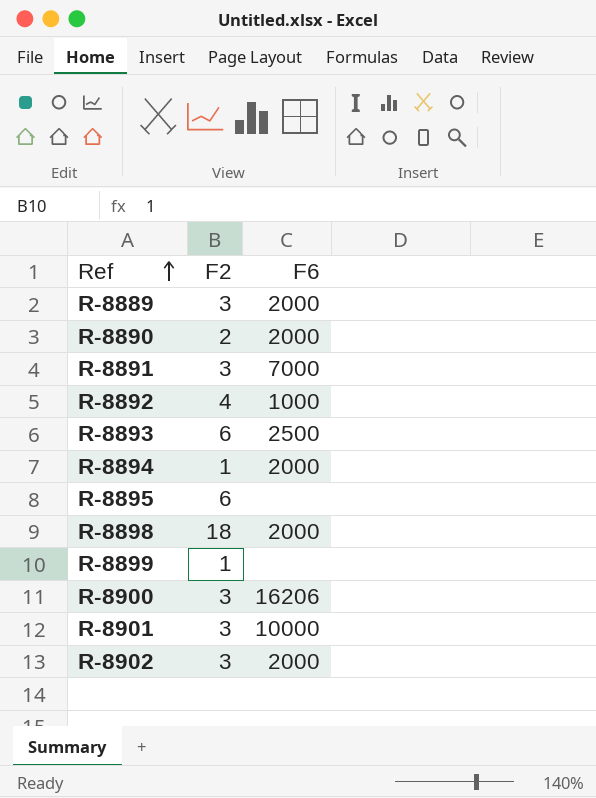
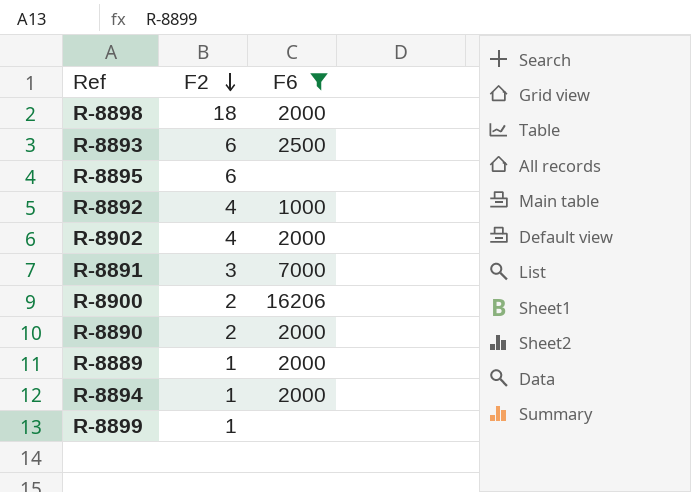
filter: none -> F6 != 10000
row order: Ref ascending -> F2 descending
R-8902 | F2: 3 -> 4
R-8900 | F2: 3 -> 2
R-8889 | F2: 3 -> 1

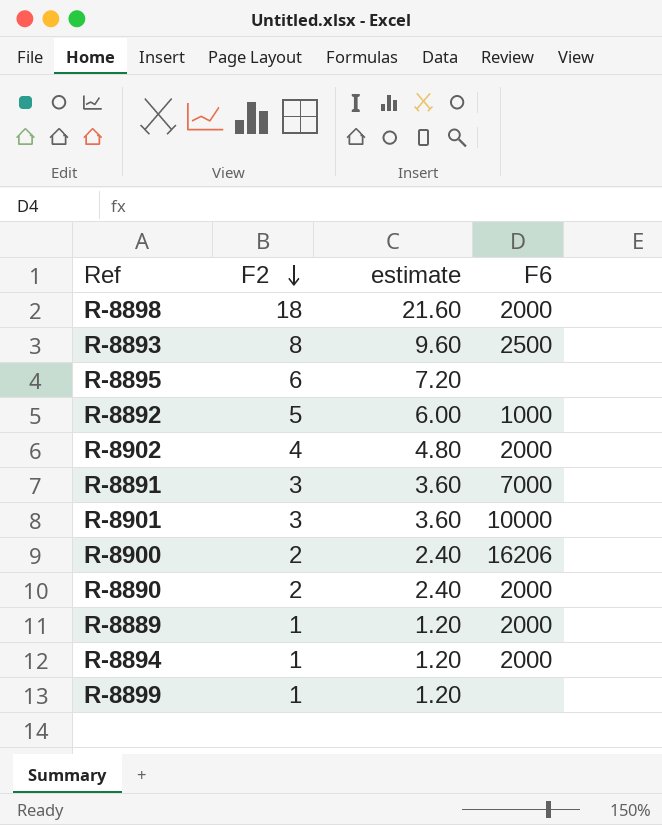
filter: F6 != 10000 -> none
column estimate | formula: none -> [F2] * 1.2
R-8893 | F2: 6 -> 8
R-8892 | F2: 4 -> 5

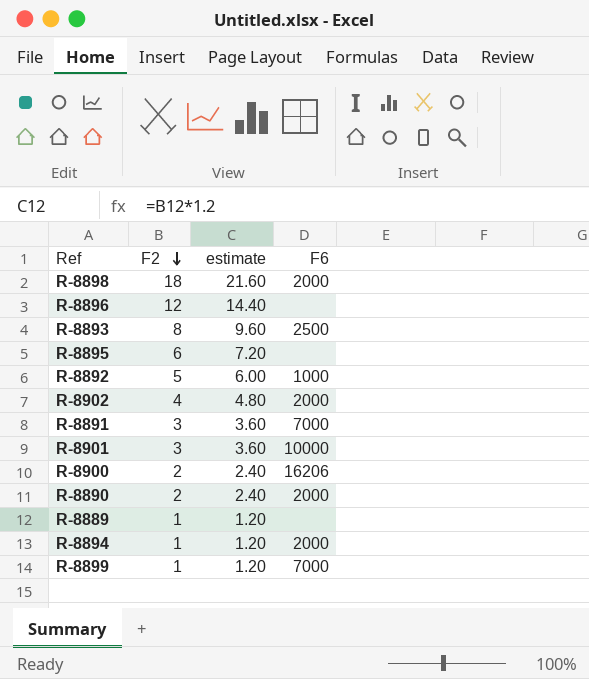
row R-8896: none -> 12 | 14.40 | none
R-8889 | F6: 2000 -> none
R-8899 | F6: none -> 7000

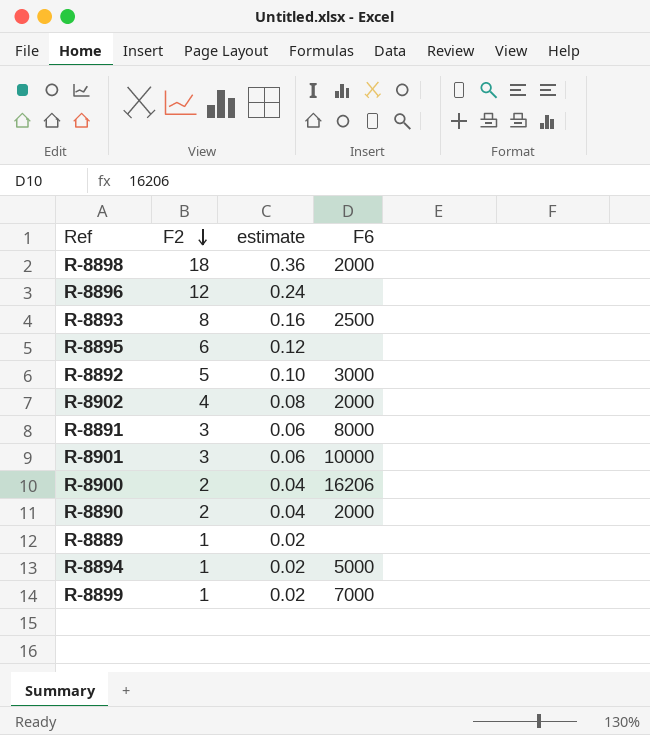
column estimate | formula: [F2] * 1.2 -> [F2] * 0.02
R-8892 | F6: 1000 -> 3000
R-8891 | F6: 7000 -> 8000
R-8894 | F6: 2000 -> 5000

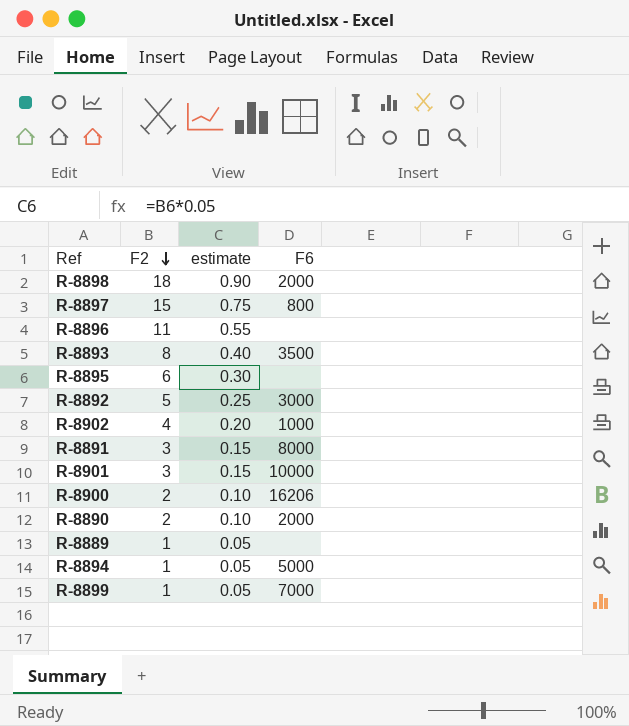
column estimate | formula: [F2] * 0.02 -> [F2] * 0.05
row R-8897: none -> 15 | 0.75 | 800
R-8896 | F2: 12 -> 11
R-8893 | F6: 2500 -> 3500
R-8902 | F6: 2000 -> 1000

